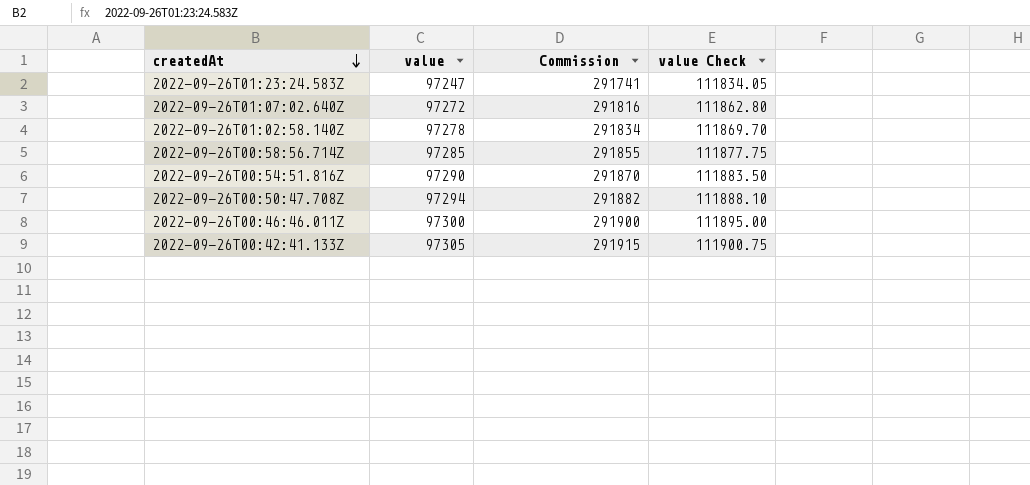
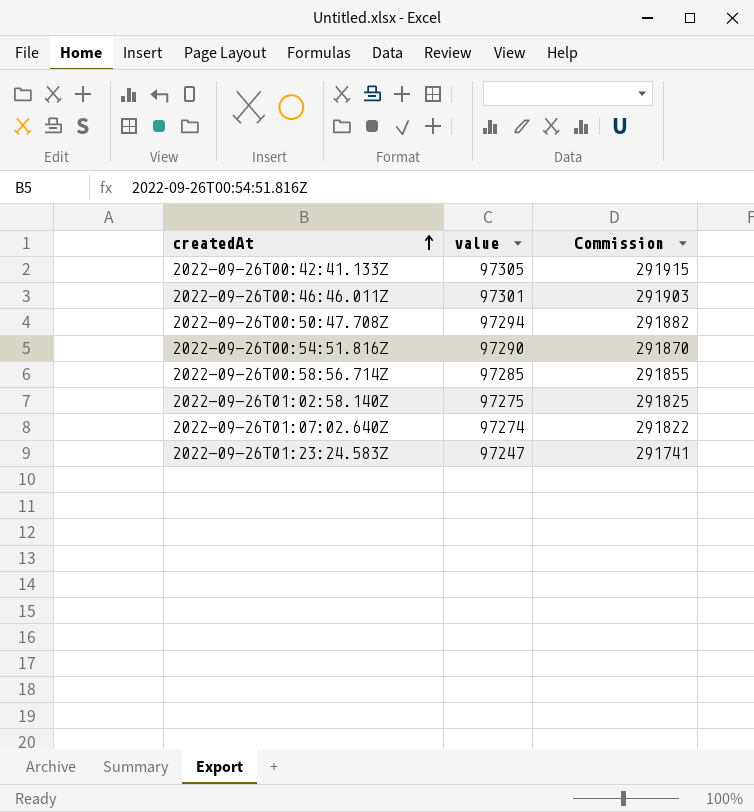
row order: createdAt descending -> createdAt ascending
column value Check | formula: [value] * 1.15 -> none
2022-09-26T00:46:46.011Z | value: 97300 -> 97301
2022-09-26T00:46:46.011Z | Commission: 291900 -> 291903
2022-09-26T01:02:58.140Z | value: 97278 -> 97275
2022-09-26T01:02:58.140Z | Commission: 291834 -> 291825
2022-09-26T01:07:02.640Z | value: 97272 -> 97274
2022-09-26T01:07:02.640Z | Commission: 291816 -> 291822

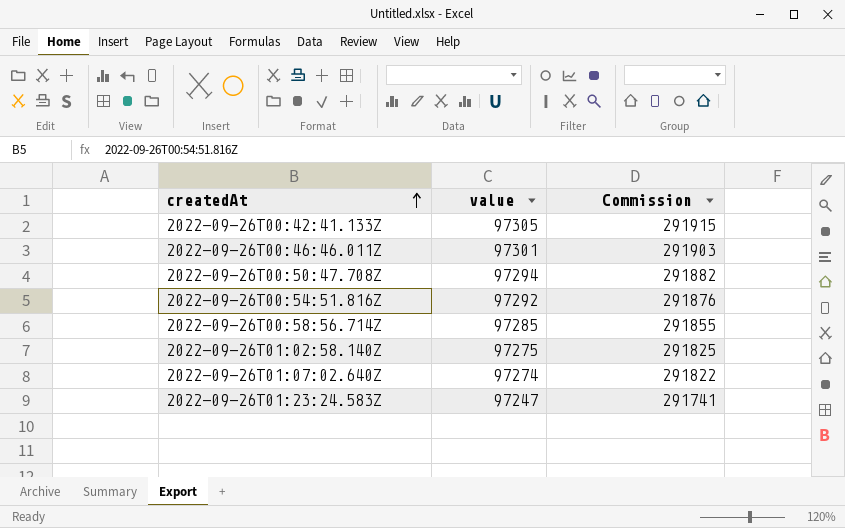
2022-09-26T00:54:51.816Z | value: 97290 -> 97292
2022-09-26T00:54:51.816Z | Commission: 291870 -> 291876

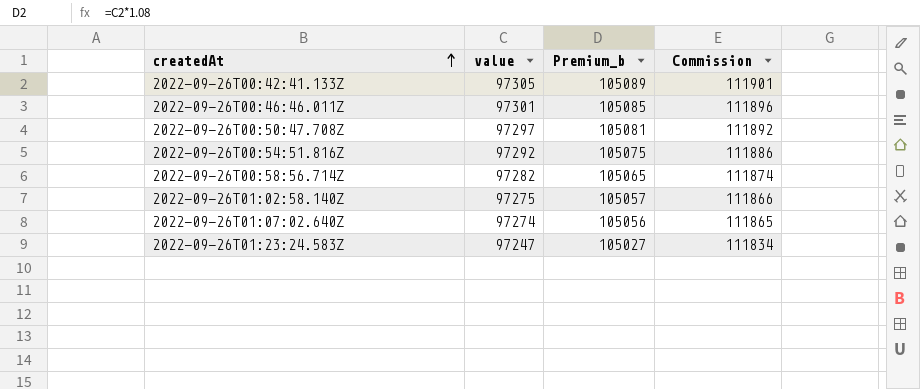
column Premium_b | formula: none -> [value] * 1.08
column Commission | formula: [value] * 3 -> [value] * 1.15
2022-09-26T00:50:47.708Z | value: 97294 -> 97297
2022-09-26T00:58:56.714Z | value: 97285 -> 97282

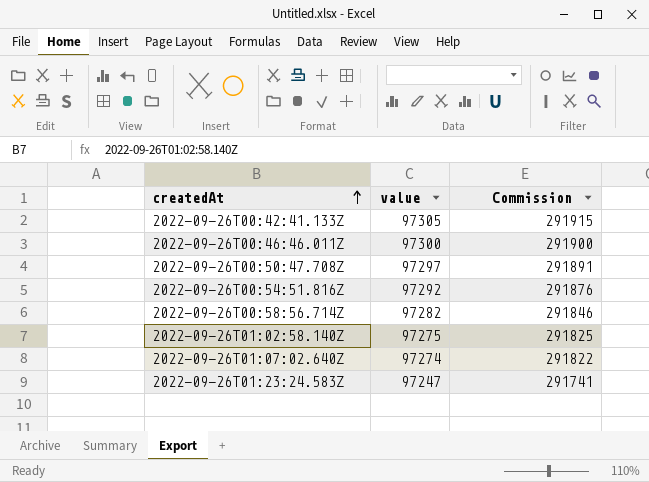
column Premium_b | formula: [value] * 1.08 -> none
column Commission | formula: [value] * 1.15 -> [value] * 3
2022-09-26T00:46:46.011Z | value: 97301 -> 97300

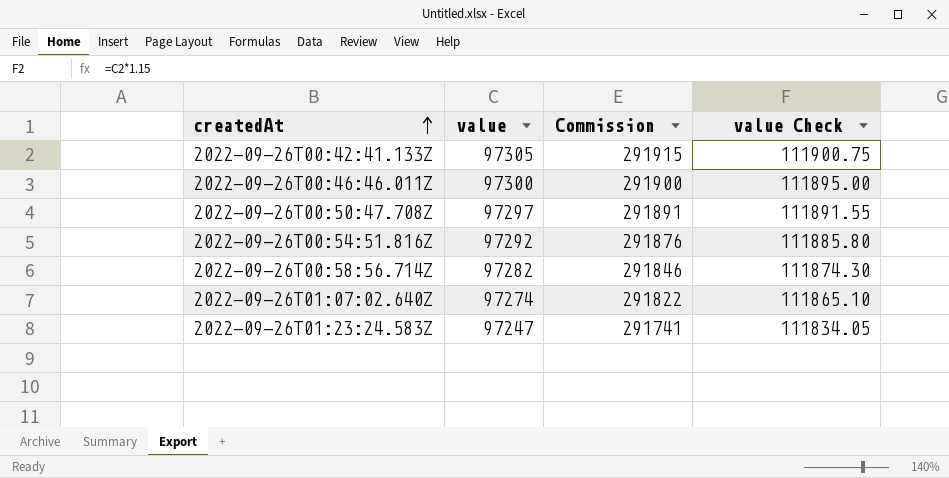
column value Check | formula: none -> [value] * 1.15
row 2022-09-26T01:02:58.140Z: 97275 | 291825 -> none

